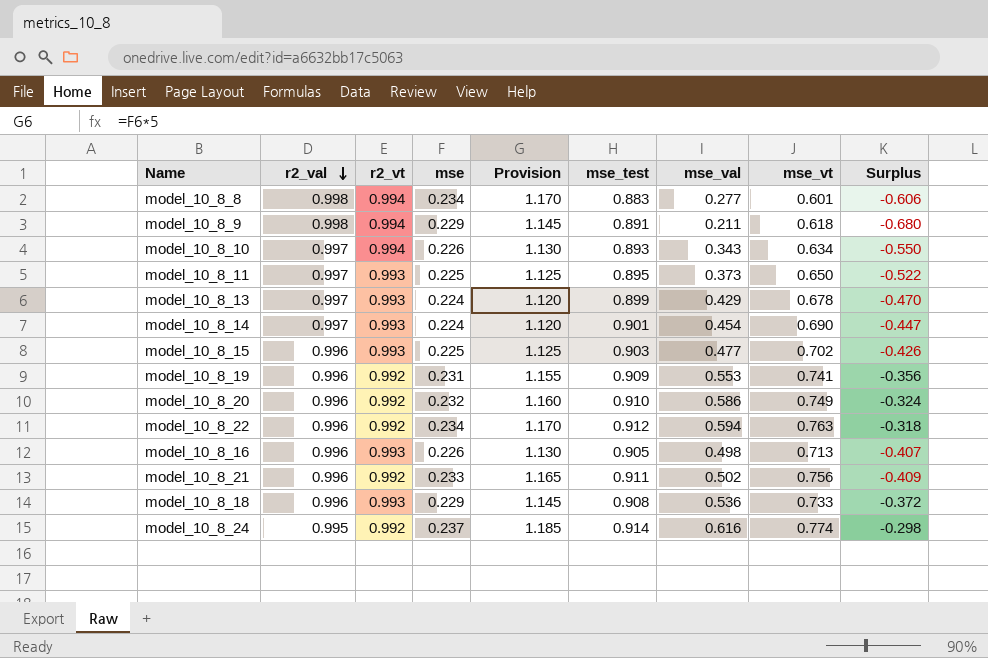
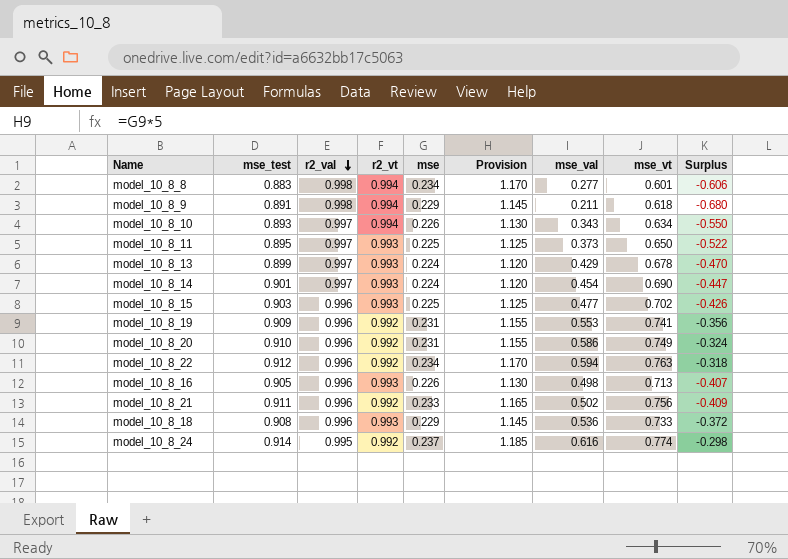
column mse_test | position: 6 -> 2
model_10_8_20 | mse: 0.232 -> 0.231
model_10_8_20 | Provision: 1.160 -> 1.155

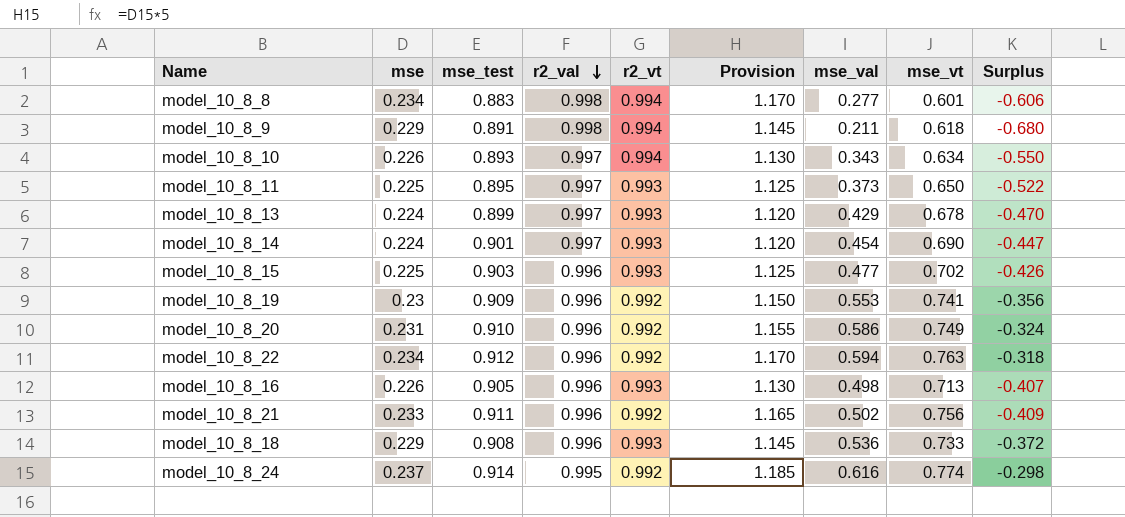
column mse | position: 5 -> 2
model_10_8_19 | mse: 0.231 -> 0.23
model_10_8_19 | Provision: 1.155 -> 1.150

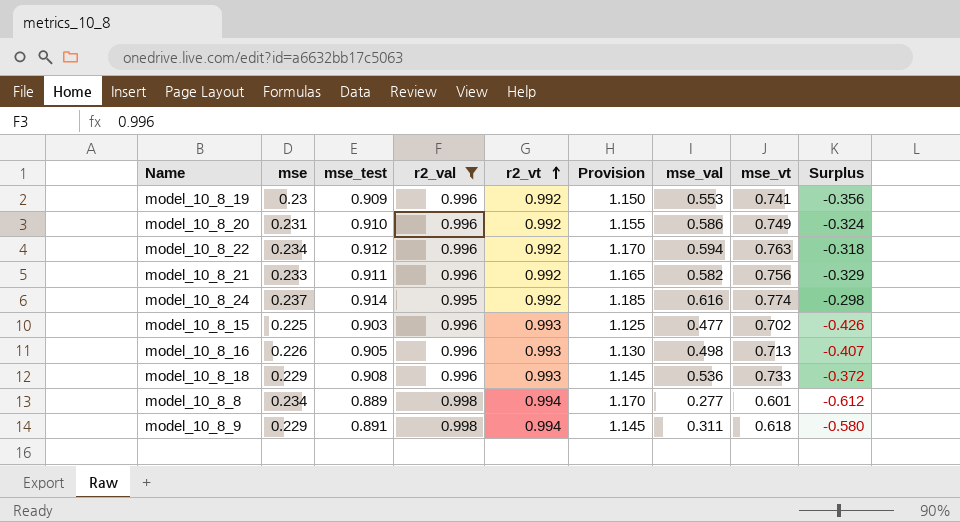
filter: none -> r2_val != 0.997
row order: r2_val descending -> r2_vt ascending
model_10_8_21 | mse_val: 0.502 -> 0.582
model_10_8_21 | Surplus: -0.409 -> -0.329
model_10_8_8 | mse_test: 0.883 -> 0.889
model_10_8_8 | Surplus: -0.606 -> -0.612
model_10_8_9 | mse_val: 0.211 -> 0.311
model_10_8_9 | Surplus: -0.680 -> -0.580

